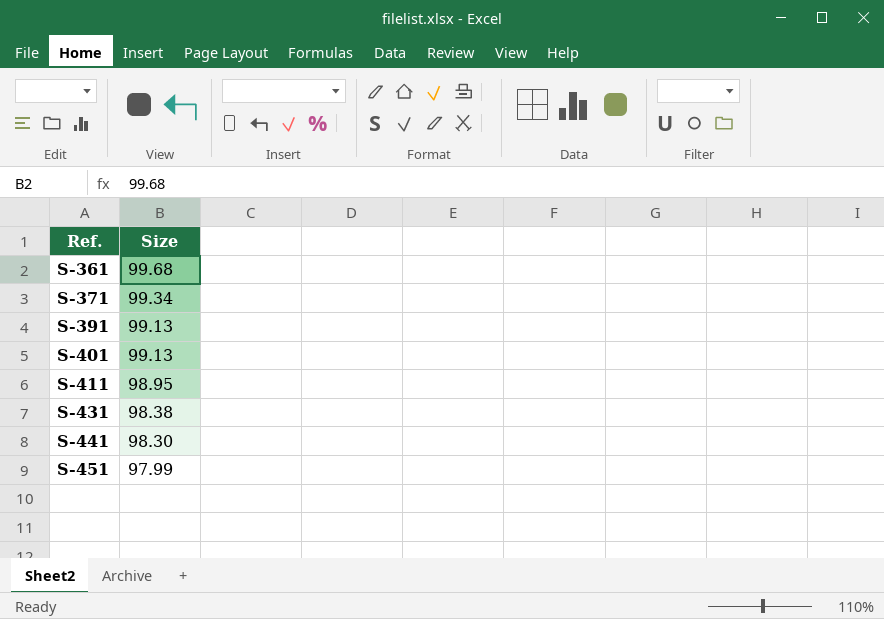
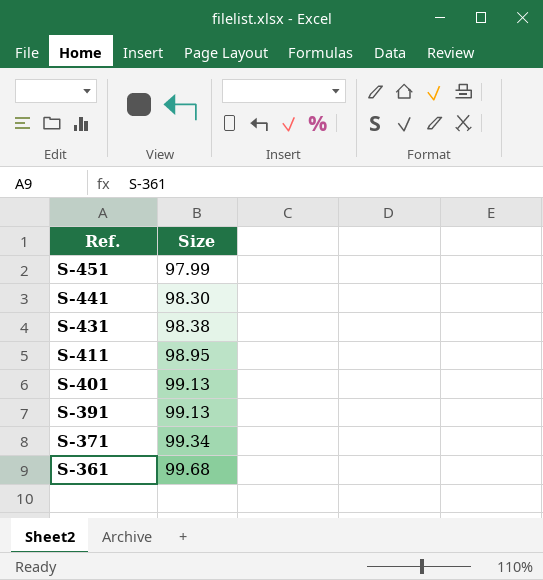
row order: Ref. ascending -> Ref. descending

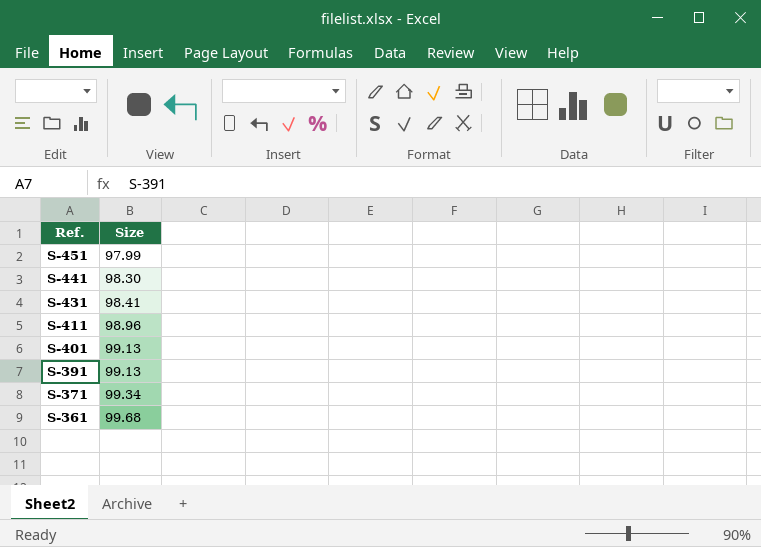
S-431 | Size: 98.38 -> 98.41
S-411 | Size: 98.95 -> 98.96

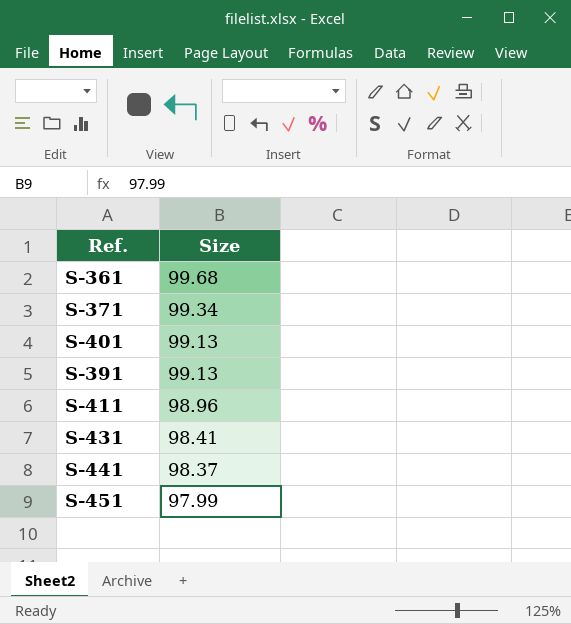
row order: Ref. descending -> Size descending
S-441 | Size: 98.30 -> 98.37

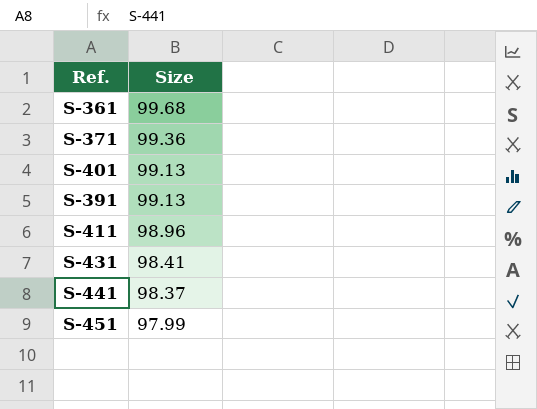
S-371 | Size: 99.34 -> 99.36

